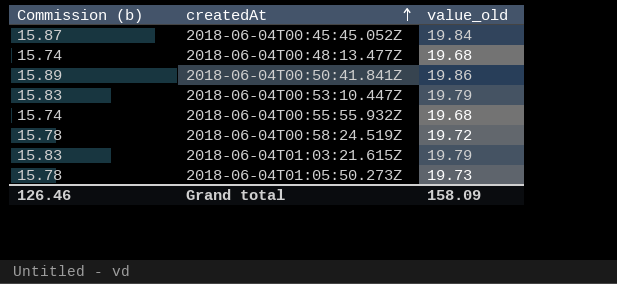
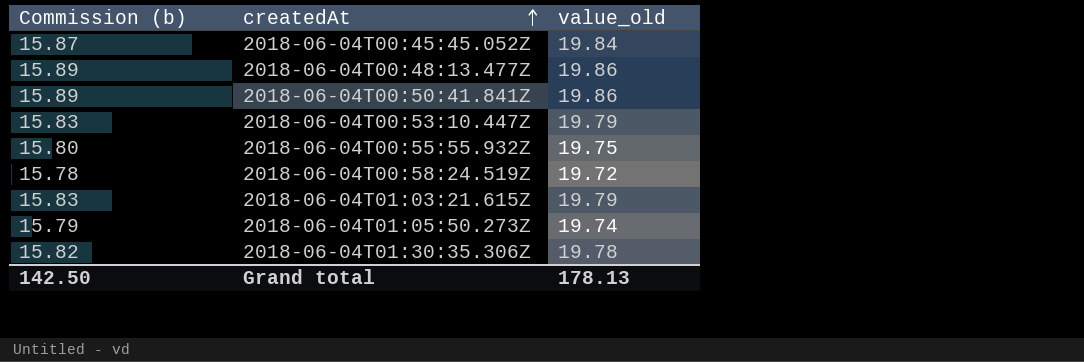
2018-06-04T00:48:13.477Z | Commission (b): 15.74 -> 15.89
2018-06-04T00:48:13.477Z | value_old: 19.68 -> 19.86
2018-06-04T00:55:55.932Z | Commission (b): 15.74 -> 15.80
2018-06-04T00:55:55.932Z | value_old: 19.68 -> 19.75
2018-06-04T01:05:50.273Z | Commission (b): 15.78 -> 15.79
2018-06-04T01:05:50.273Z | value_old: 19.73 -> 19.74
row 2018-06-04T01:30:35.306Z: none -> 15.82 | 19.78
Grand total | Commission (b): 126.46 -> 142.50
Grand total | value_old: 158.09 -> 178.13

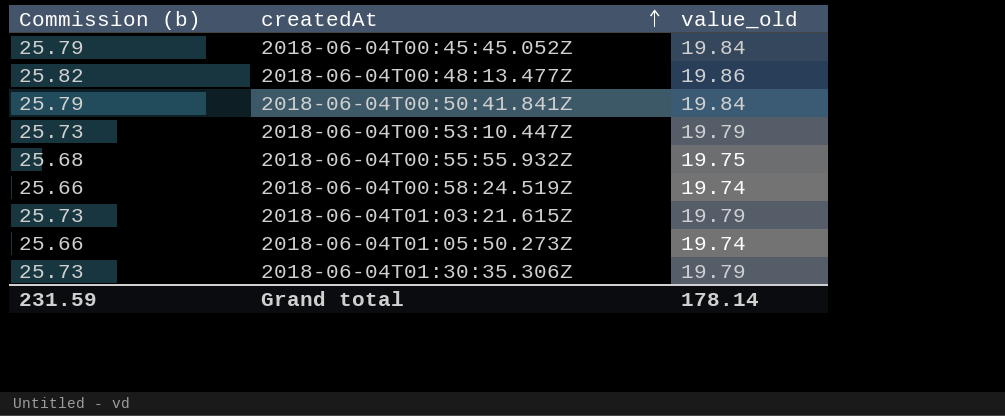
column Commission (b) | formula: [value_old] * 0.8 -> [value_old] * 1.3
2018-06-04T00:50:41.841Z | value_old: 19.86 -> 19.84
2018-06-04T00:58:24.519Z | value_old: 19.72 -> 19.74
2018-06-04T01:30:35.306Z | value_old: 19.78 -> 19.79
Grand total | Commission (b): 142.50 -> 231.59
Grand total | value_old: 178.13 -> 178.14

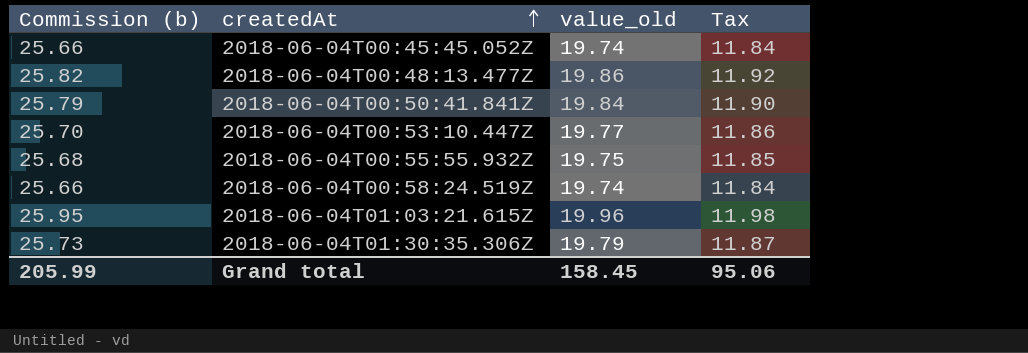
column Tax | formula: none -> [value_old] * 0.6
row 2018-06-04T01:05:50.273Z: 25.66 | 19.74 -> none
2018-06-04T00:45:45.052Z | Commission (b): 25.79 -> 25.66
2018-06-04T00:45:45.052Z | value_old: 19.84 -> 19.74
2018-06-04T00:53:10.447Z | Commission (b): 25.73 -> 25.70
2018-06-04T00:53:10.447Z | value_old: 19.79 -> 19.77
2018-06-04T01:03:21.615Z | Commission (b): 25.73 -> 25.95
2018-06-04T01:03:21.615Z | value_old: 19.79 -> 19.96
Grand total | Commission (b): 231.59 -> 205.99
Grand total | value_old: 178.14 -> 158.45

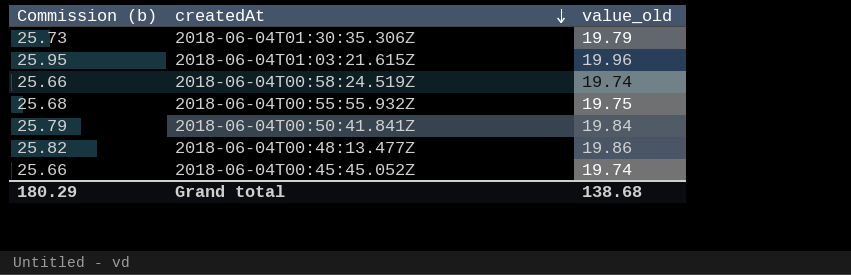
row order: createdAt ascending -> createdAt descending
column Tax | formula: [value_old] * 0.6 -> none
row 2018-06-04T00:53:10.447Z: 25.70 | 19.77 | 11.86 -> none
Grand total | Commission (b): 205.99 -> 180.29
Grand total | value_old: 158.45 -> 138.68

